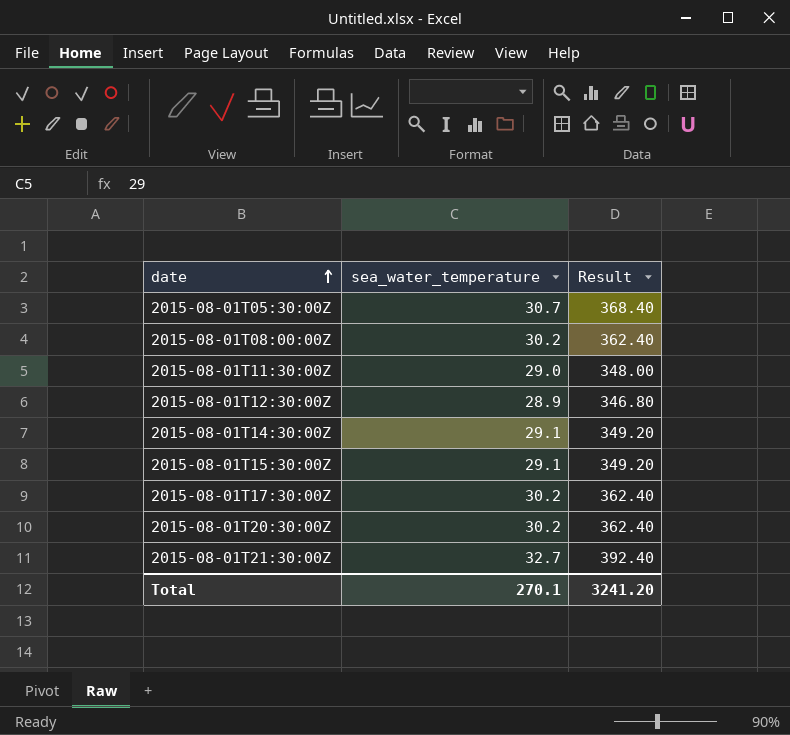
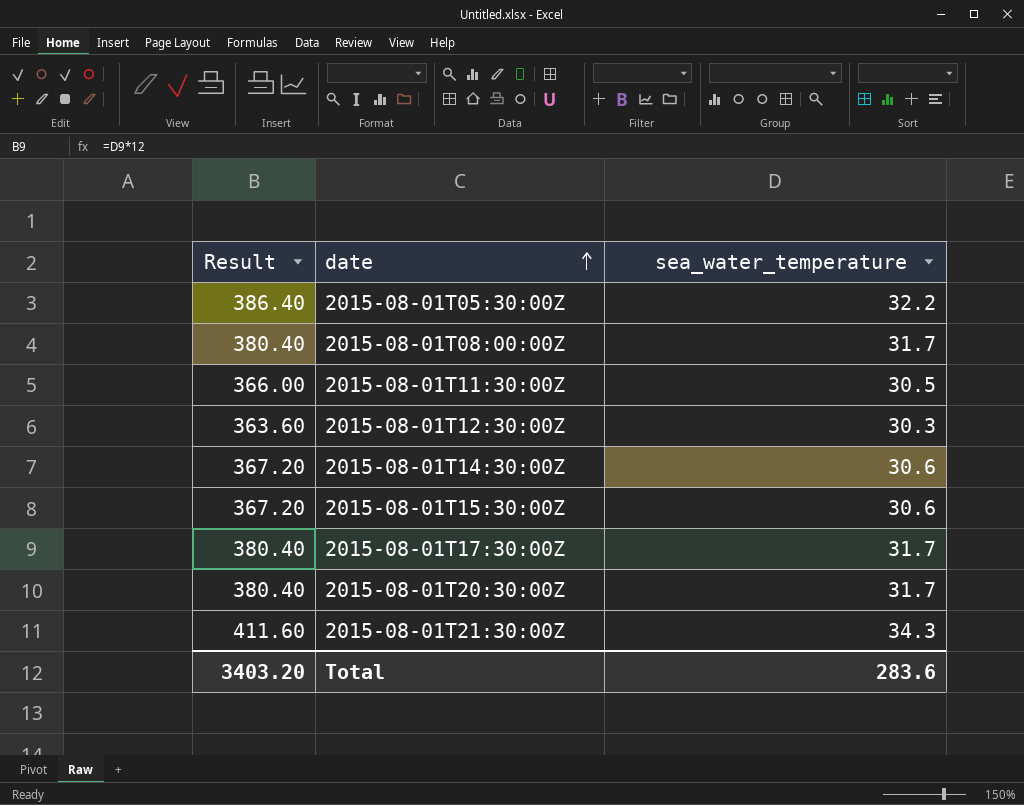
column Result | position: 3 -> 1
2015-08-01T05:30:00Z | Result: 368.40 -> 386.40
2015-08-01T05:30:00Z | sea_water_temperature: 30.7 -> 32.2
2015-08-01T08:00:00Z | Result: 362.40 -> 380.40
2015-08-01T08:00:00Z | sea_water_temperature: 30.2 -> 31.7
2015-08-01T11:30:00Z | Result: 348.00 -> 366.00
2015-08-01T11:30:00Z | sea_water_temperature: 29.0 -> 30.5
2015-08-01T12:30:00Z | Result: 346.80 -> 363.60
2015-08-01T12:30:00Z | sea_water_temperature: 28.9 -> 30.3
2015-08-01T14:30:00Z | Result: 349.20 -> 367.20
2015-08-01T14:30:00Z | sea_water_temperature: 29.1 -> 30.6
2015-08-01T15:30:00Z | Result: 349.20 -> 367.20
2015-08-01T15:30:00Z | sea_water_temperature: 29.1 -> 30.6
2015-08-01T17:30:00Z | Result: 362.40 -> 380.40
2015-08-01T17:30:00Z | sea_water_temperature: 30.2 -> 31.7
2015-08-01T20:30:00Z | Result: 362.40 -> 380.40
2015-08-01T20:30:00Z | sea_water_temperature: 30.2 -> 31.7
2015-08-01T21:30:00Z | Result: 392.40 -> 411.60
2015-08-01T21:30:00Z | sea_water_temperature: 32.7 -> 34.3
Total | Result: 3241.20 -> 3403.20
Total | sea_water_temperature: 270.1 -> 283.6

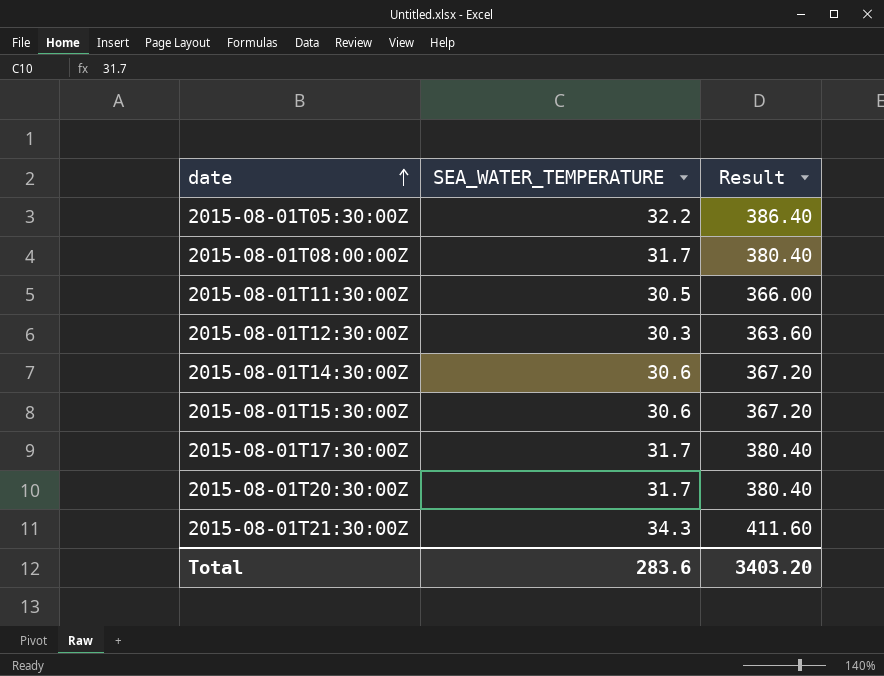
column name: sea_water_temperature -> SEA_WATER_TEMPERATURE
column Result | position: 1 -> 3

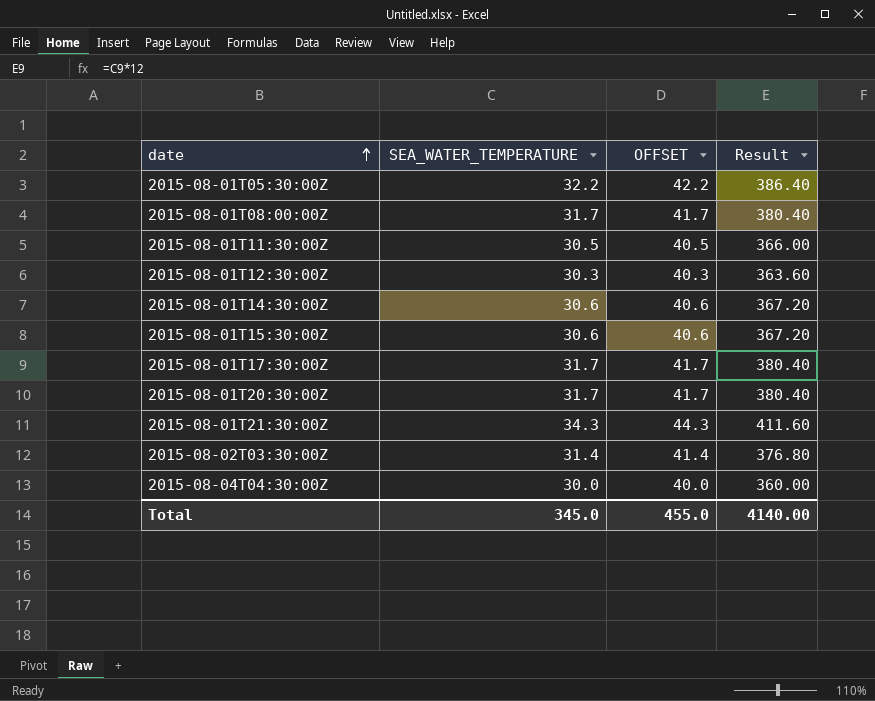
column OFFSET | formula: none -> [SEA_WATER_TEMPERATURE] + 10
row 2015-08-02T03:30:00Z: none -> 31.4 | 41.4 | 376.80
row 2015-08-04T04:30:00Z: none -> 30.0 | 40.0 | 360.00
Total | SEA_WATER_TEMPERATURE: 283.6 -> 345.0
Total | Result: 3403.20 -> 4140.00

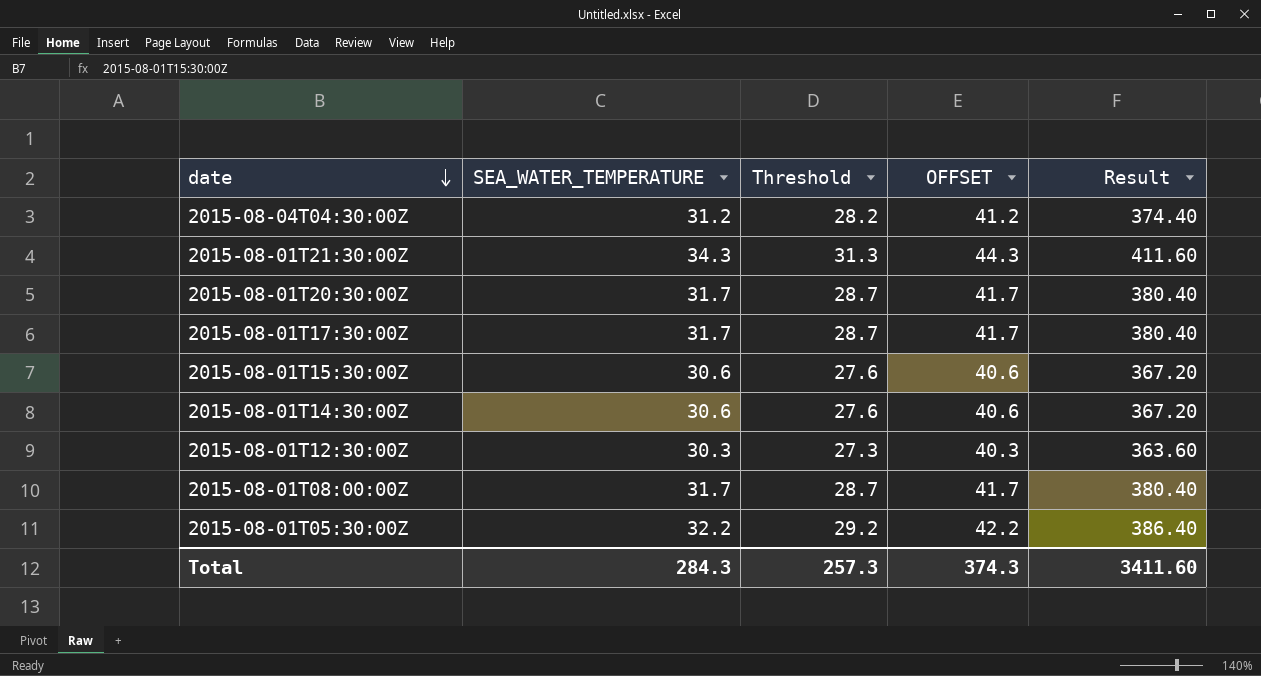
row order: date ascending -> date descending
column Threshold | formula: none -> [SEA_WATER_TEMPERATURE] - 3
row 2015-08-01T11:30:00Z: 30.5 | 40.5 | 366.00 -> none
row 2015-08-02T03:30:00Z: 31.4 | 41.4 | 376.80 -> none
2015-08-04T04:30:00Z | SEA_WATER_TEMPERATURE: 30.0 -> 31.2
2015-08-04T04:30:00Z | OFFSET: 40.0 -> 41.2
2015-08-04T04:30:00Z | Result: 360.00 -> 374.40
Total | SEA_WATER_TEMPERATURE: 345.0 -> 284.3
Total | OFFSET: 455.0 -> 374.3
Total | Result: 4140.00 -> 3411.60

